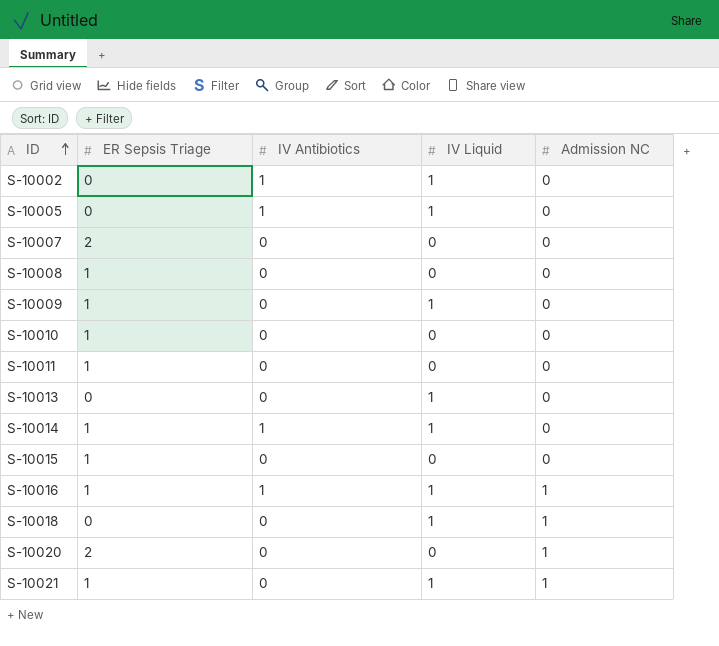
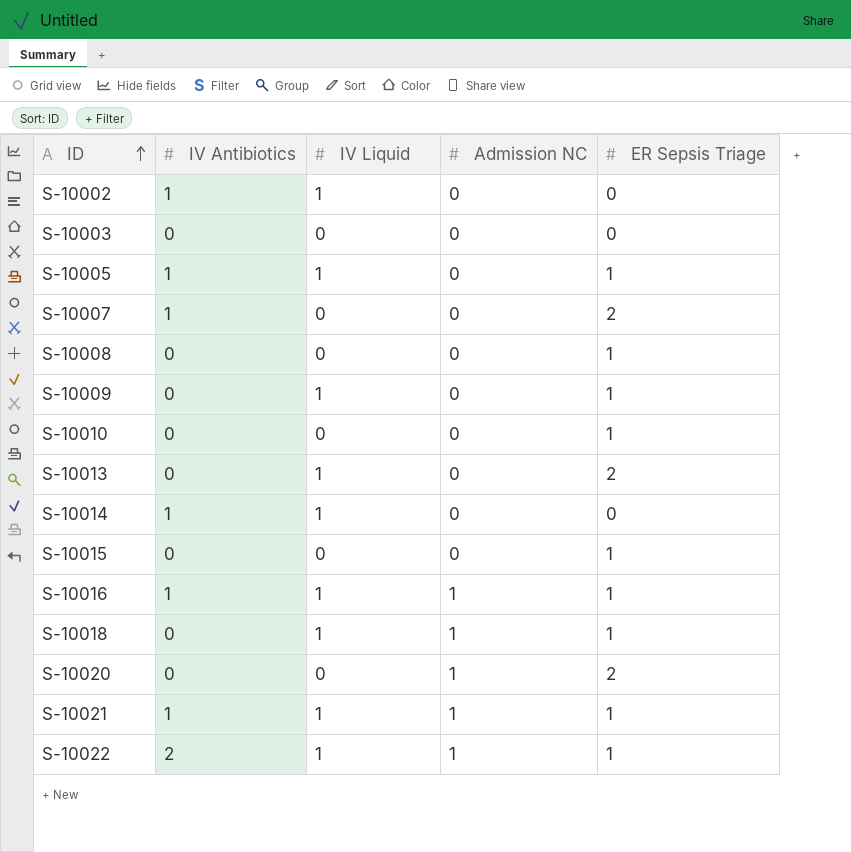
column ER Sepsis Triage | position: 2 -> 5
row S-10011: 1 | 0 | 0 | 0 -> none
row S-10003: none -> 0 | 0 | 0 | 0
S-10005 | ER Sepsis Triage: 0 -> 1
S-10007 | IV Antibiotics: 0 -> 1
S-10013 | ER Sepsis Triage: 0 -> 2
S-10014 | ER Sepsis Triage: 1 -> 0
S-10018 | ER Sepsis Triage: 0 -> 1
S-10021 | IV Antibiotics: 0 -> 1
row S-10022: none -> 2 | 1 | 1 | 1

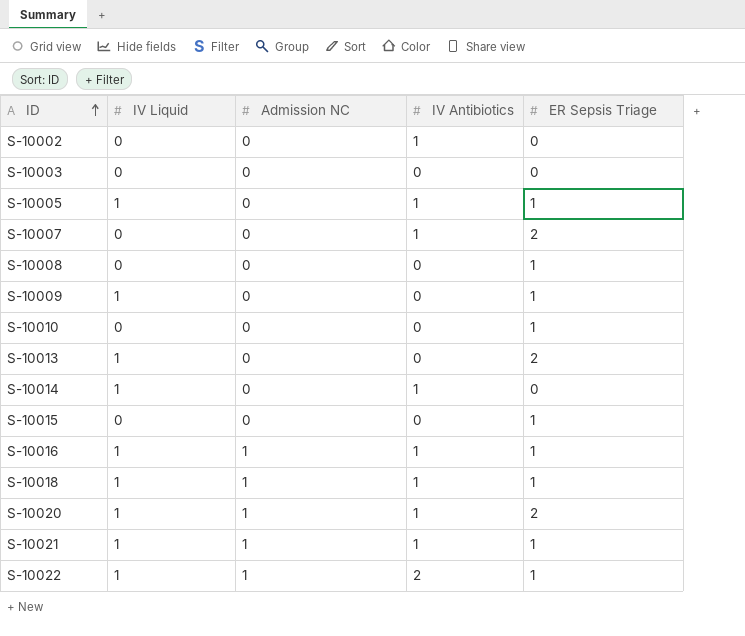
column IV Antibiotics | position: 2 -> 4
S-10002 | IV Liquid: 1 -> 0
S-10018 | IV Antibiotics: 0 -> 1
S-10020 | IV Liquid: 0 -> 1
S-10020 | IV Antibiotics: 0 -> 1

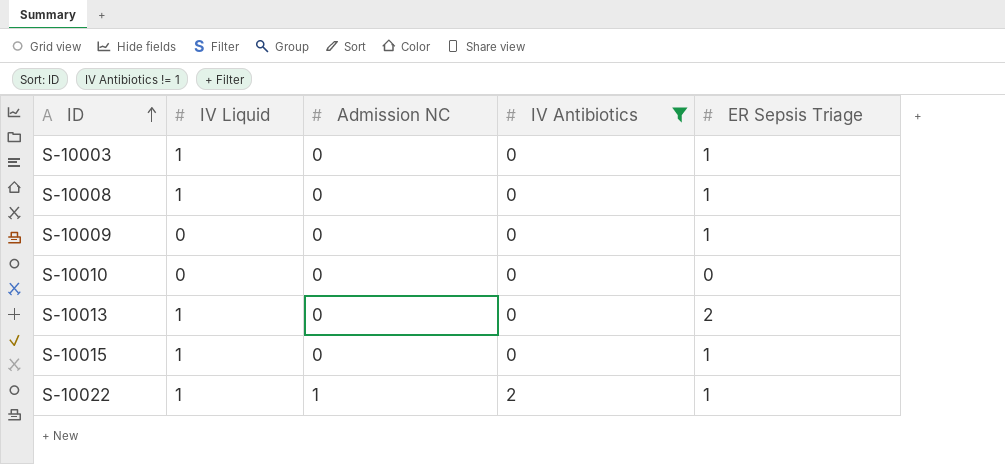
filter: none -> IV Antibiotics != 1
S-10003 | IV Liquid: 0 -> 1
S-10003 | ER Sepsis Triage: 0 -> 1
S-10008 | IV Liquid: 0 -> 1
S-10009 | IV Liquid: 1 -> 0
S-10010 | ER Sepsis Triage: 1 -> 0
S-10015 | IV Liquid: 0 -> 1

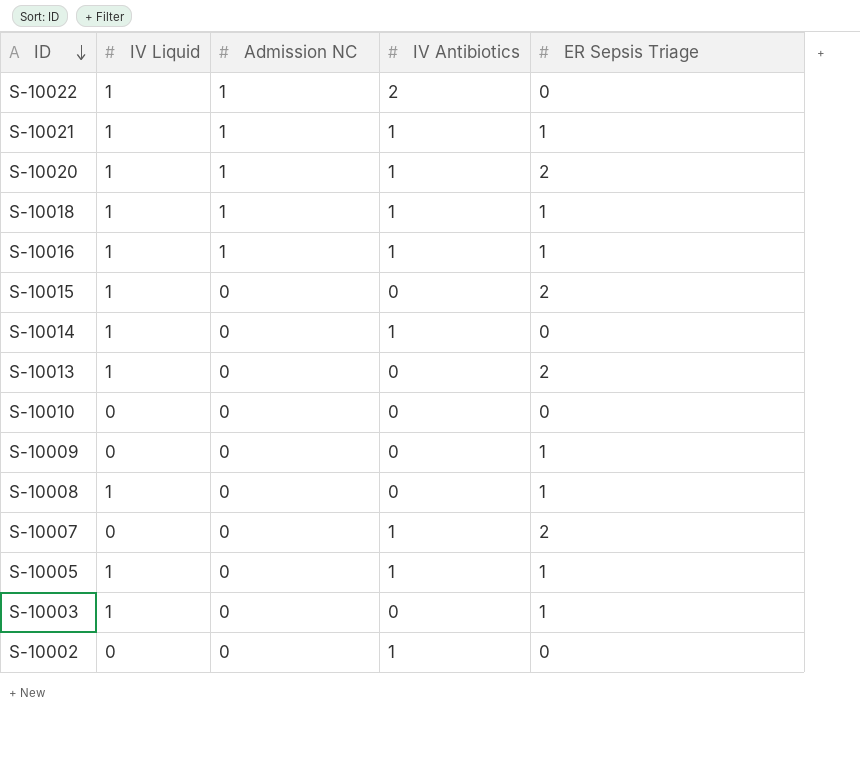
filter: IV Antibiotics != 1 -> none
row order: ID ascending -> ID descending
S-10022 | ER Sepsis Triage: 1 -> 0
S-10015 | ER Sepsis Triage: 1 -> 2

